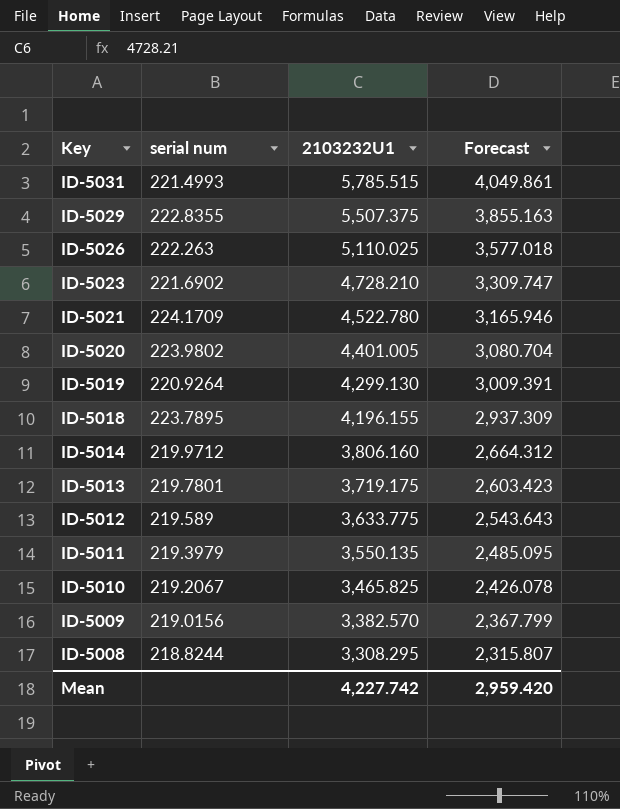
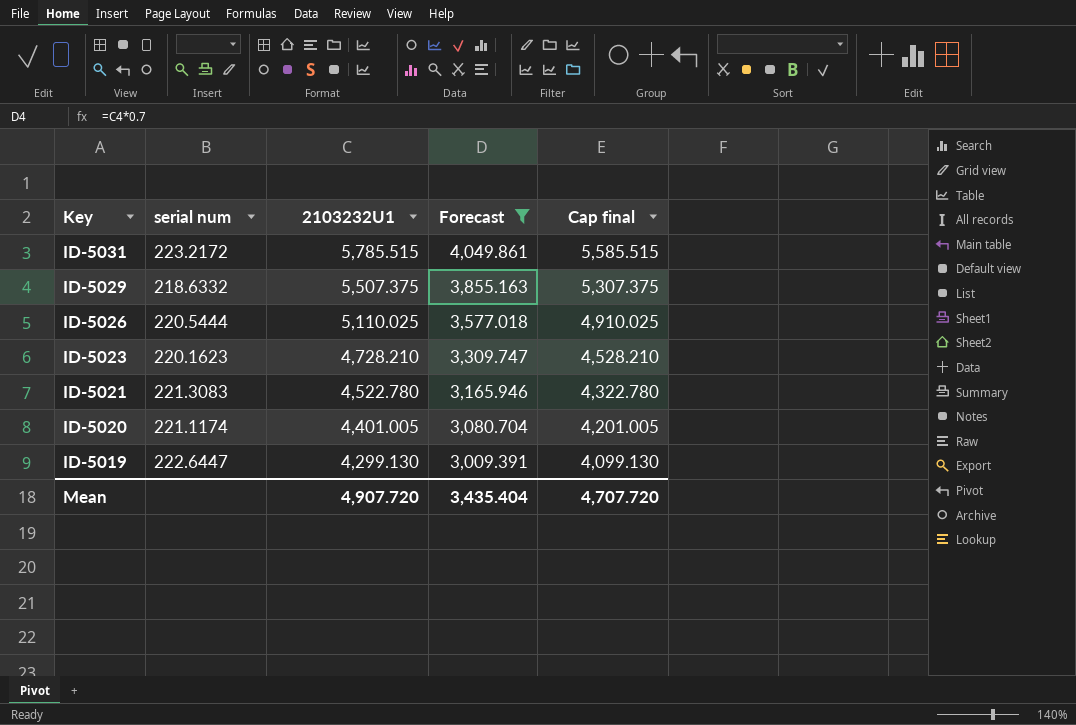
filter: none -> Forecast >= 3,009.391
column Cap final | formula: none -> [2103232U1] - 200
ID-5031 | serial num: 221.4993 -> 223.2172
ID-5029 | serial num: 222.8355 -> 218.6332
ID-5026 | serial num: 222.263 -> 220.5444
ID-5023 | serial num: 221.6902 -> 220.1623
ID-5021 | serial num: 224.1709 -> 221.3083
ID-5020 | serial num: 223.9802 -> 221.1174
ID-5019 | serial num: 220.9264 -> 222.6447
Mean | 2103232U1: 4,227.742 -> 4,907.720
Mean | Forecast: 2,959.420 -> 3,435.404

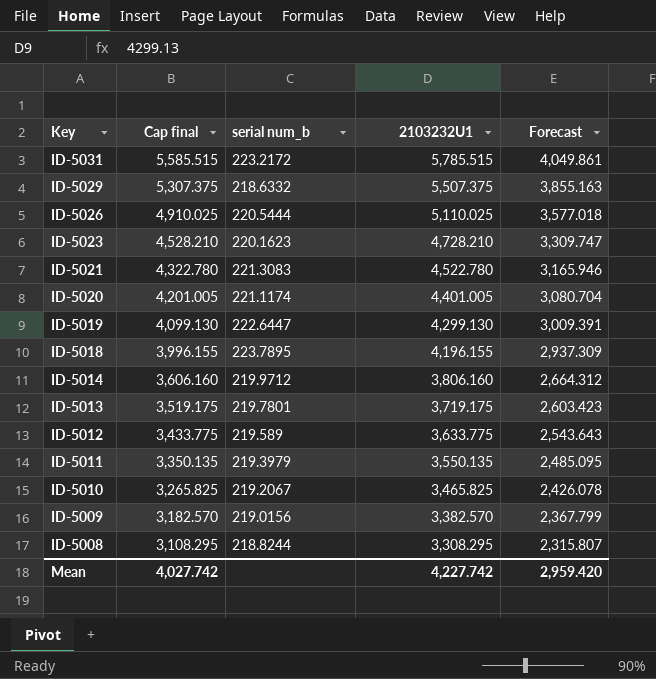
filter: Forecast >= 3,009.391 -> none
column Cap final | position: 5 -> 2
column name: serial num -> serial num_b
Mean | Cap final: 4,707.720 -> 4,027.742
Mean | 2103232U1: 4,907.720 -> 4,227.742
Mean | Forecast: 3,435.404 -> 2,959.420

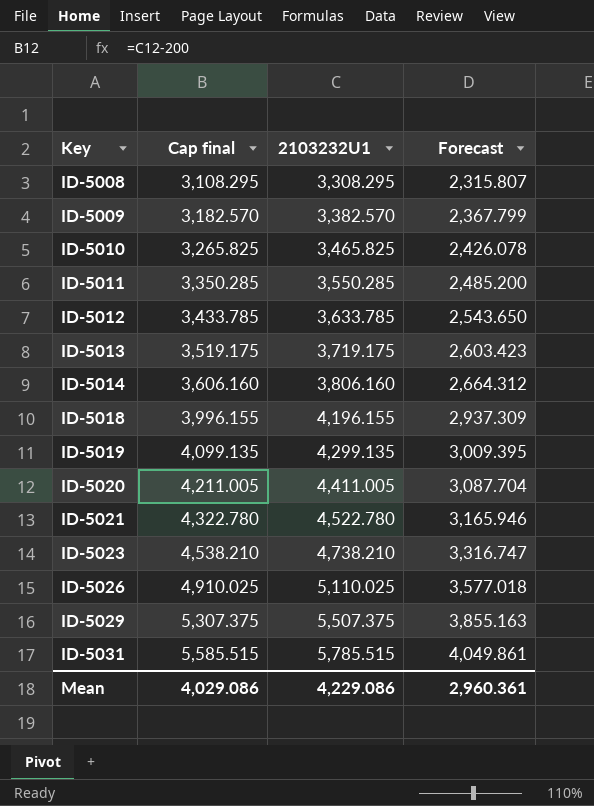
row order: Key descending -> Key ascending
column serial num_b | position: 3 -> none
ID-5011 | Cap final: 3,350.135 -> 3,350.285
ID-5011 | 2103232U1: 3,550.135 -> 3,550.285
ID-5011 | Forecast: 2,485.095 -> 2,485.200
ID-5012 | Cap final: 3,433.775 -> 3,433.785
ID-5012 | 2103232U1: 3,633.775 -> 3,633.785
ID-5012 | Forecast: 2,543.643 -> 2,543.650
ID-5019 | Cap final: 4,099.130 -> 4,099.135
ID-5019 | 2103232U1: 4,299.130 -> 4,299.135
ID-5019 | Forecast: 3,009.391 -> 3,009.395
ID-5020 | Cap final: 4,201.005 -> 4,211.005
ID-5020 | 2103232U1: 4,401.005 -> 4,411.005
ID-5020 | Forecast: 3,080.704 -> 3,087.704
ID-5023 | Cap final: 4,528.210 -> 4,538.210
ID-5023 | 2103232U1: 4,728.210 -> 4,738.210
ID-5023 | Forecast: 3,309.747 -> 3,316.747
Mean | Cap final: 4,027.742 -> 4,029.086
Mean | 2103232U1: 4,227.742 -> 4,229.086
Mean | Forecast: 2,959.420 -> 2,960.361

